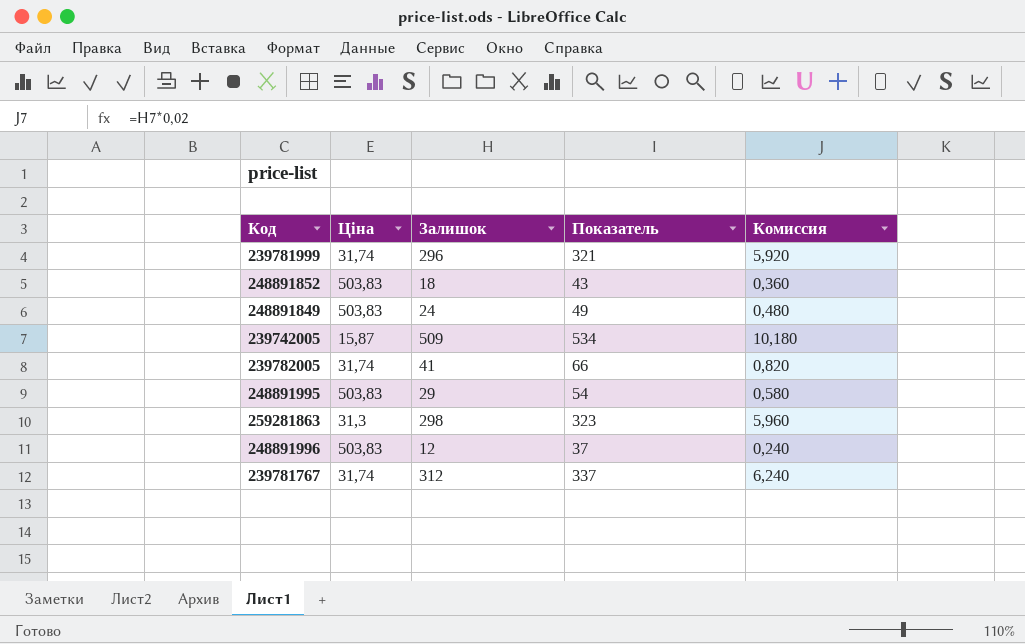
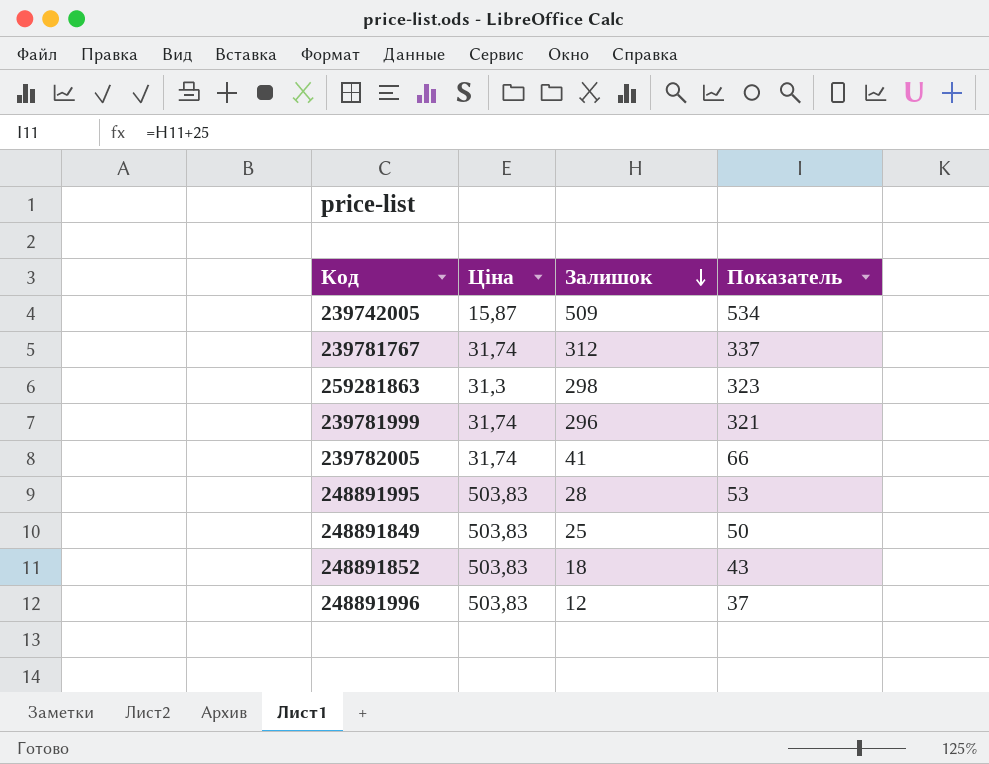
row order: none -> Залишок descending
column Комиссия | formula: [Залишок] * 0,02 -> none
248891995 | Залишок: 29 -> 28
248891995 | Показатель: 54 -> 53
248891849 | Залишок: 24 -> 25
248891849 | Показатель: 49 -> 50

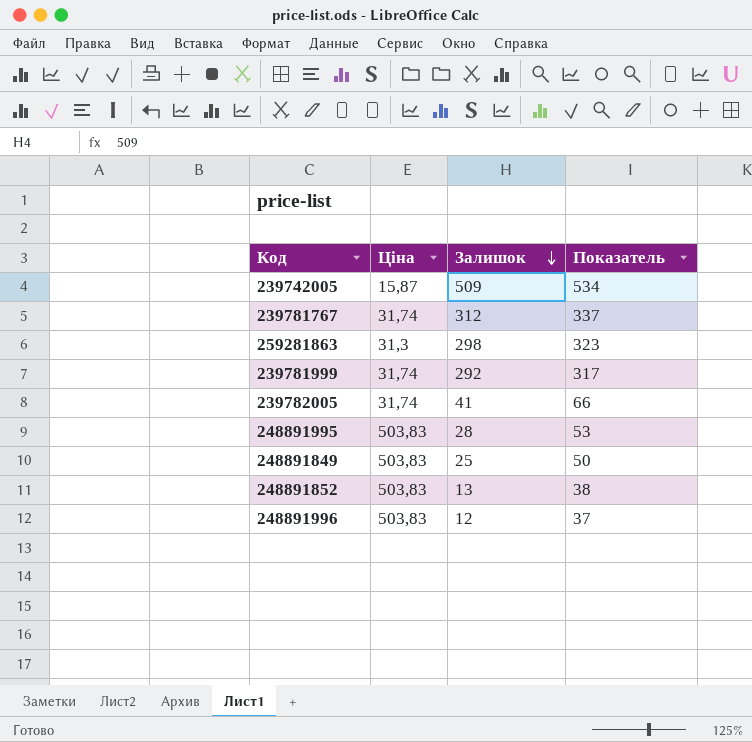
239781999 | Залишок: 296 -> 292
239781999 | Показатель: 321 -> 317
248891852 | Залишок: 18 -> 13
248891852 | Показатель: 43 -> 38

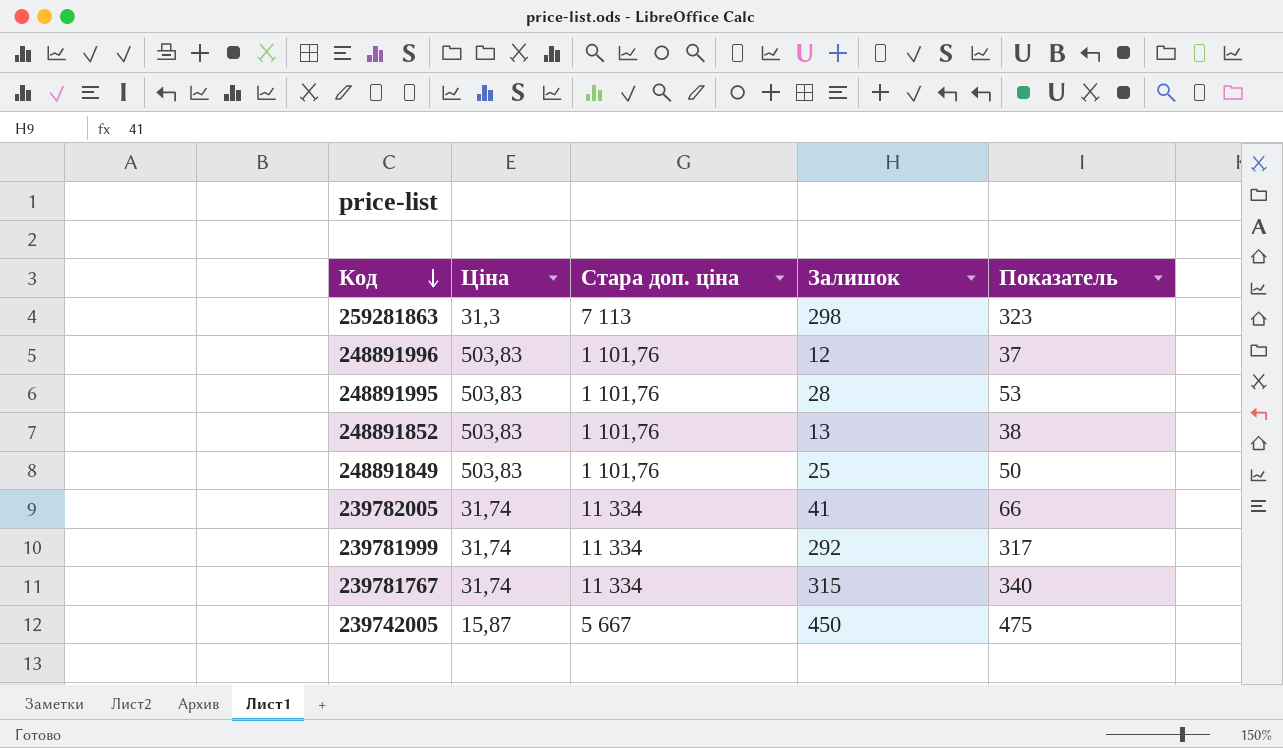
row order: Залишок descending -> Код descending
column Стара доп. ціна | position: none -> 3
239781767 | Залишок: 312 -> 315
239781767 | Показатель: 337 -> 340
239742005 | Залишок: 509 -> 450
239742005 | Показатель: 534 -> 475

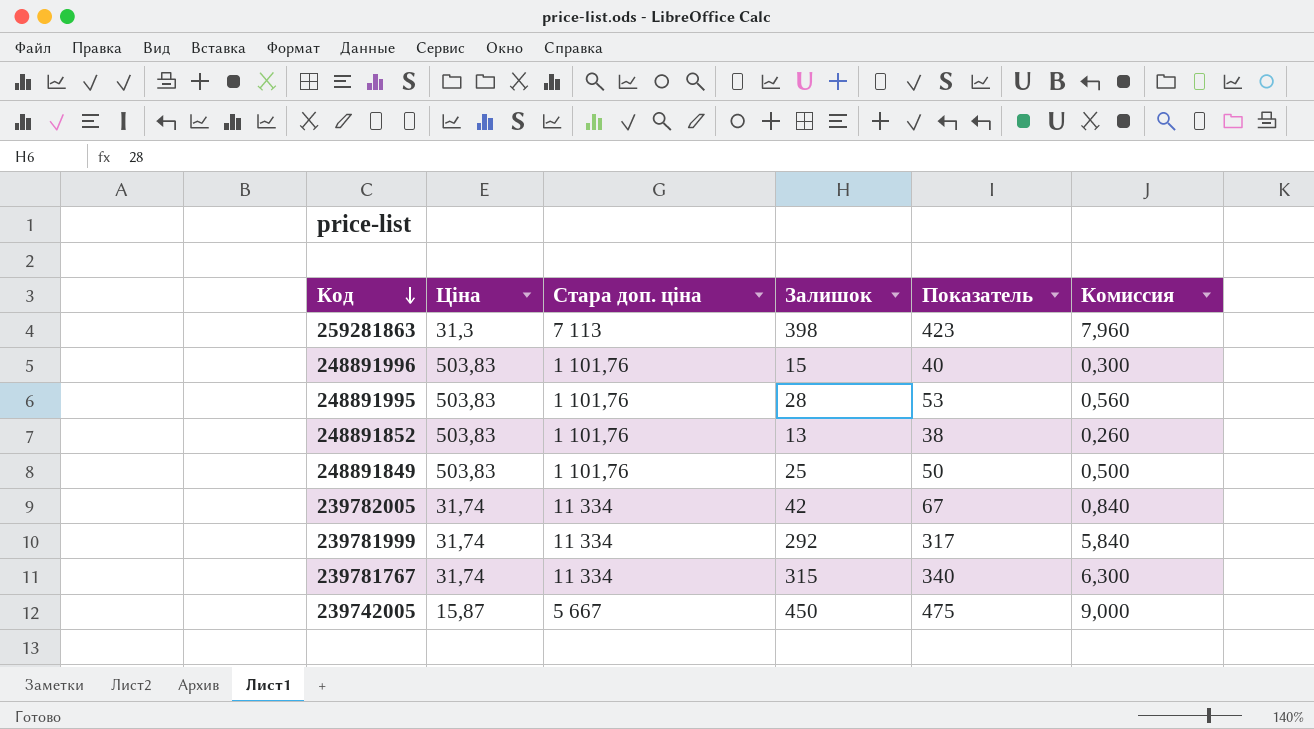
column Комиссия | formula: none -> [Залишок] * 0,02
259281863 | Залишок: 298 -> 398
259281863 | Показатель: 323 -> 423
248891996 | Залишок: 12 -> 15
248891996 | Показатель: 37 -> 40
239782005 | Залишок: 41 -> 42
239782005 | Показатель: 66 -> 67

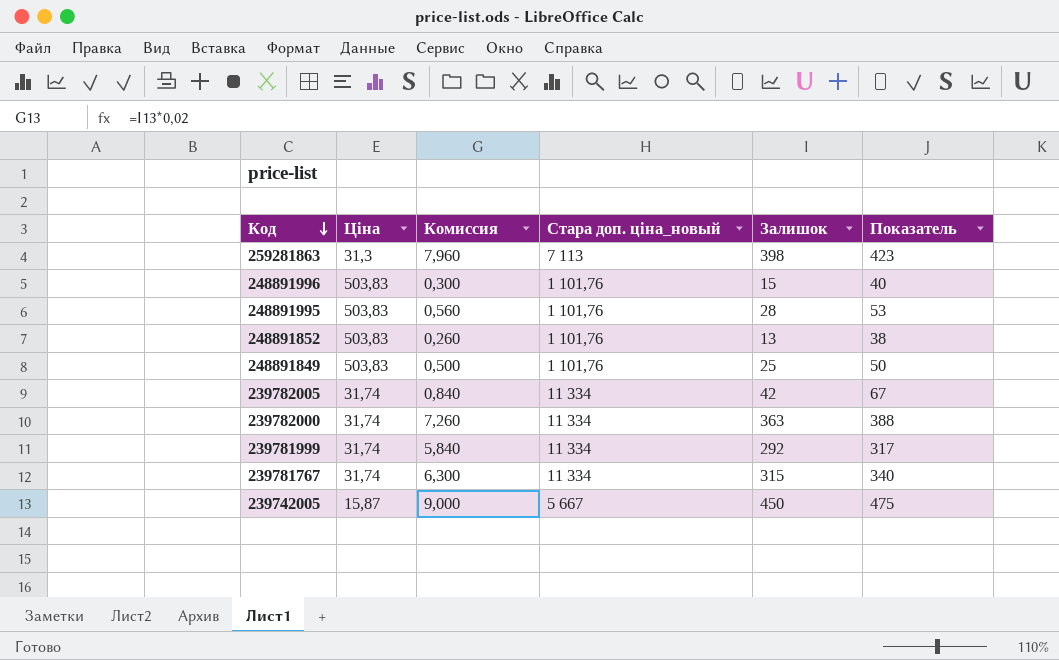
column Комиссия | position: 6 -> 3
column name: Стара доп. ціна -> Стара доп. ціна_новый
row 239782000: none -> 31,74 | 7,260 | 11 334 | 363 | 388

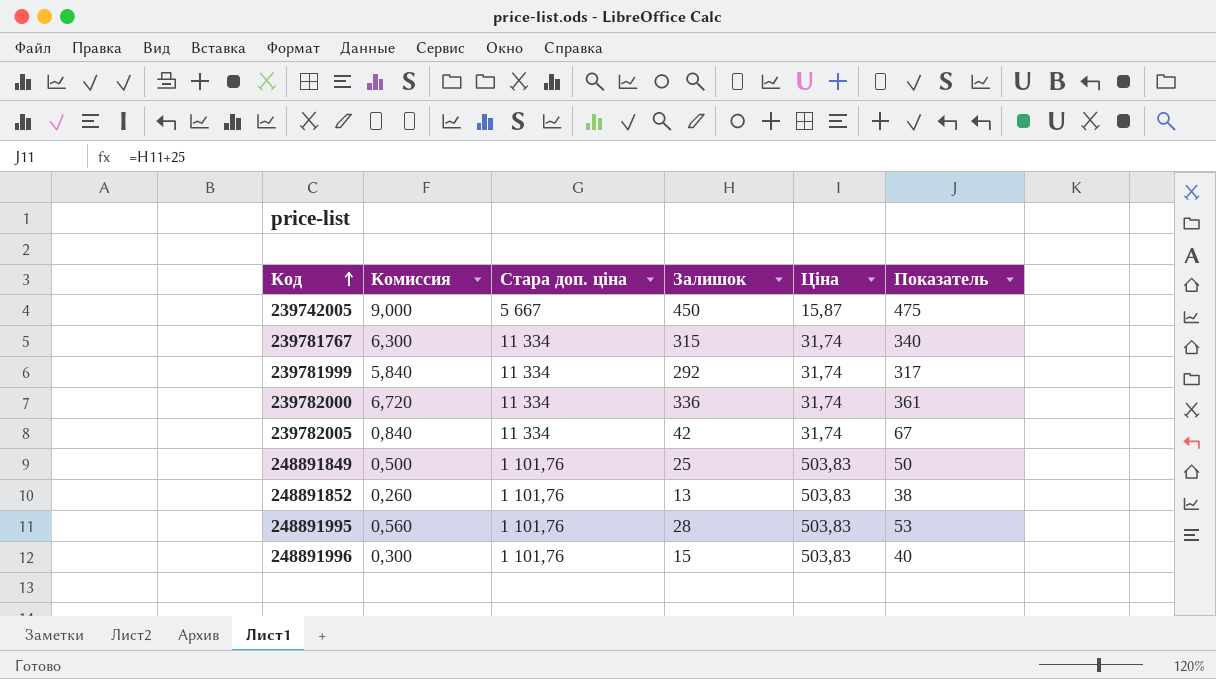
row order: Код descending -> Код ascending
column name: Стара доп. ціна_новый -> Стара доп. ціна
column Ціна | position: 2 -> 5
row 259281863: 31,3 | 7,960 | 7 113 | 398 | 423 -> none
239782000 | Комиссия: 7,260 -> 6,720
239782000 | Залишок: 363 -> 336
239782000 | Показатель: 388 -> 361

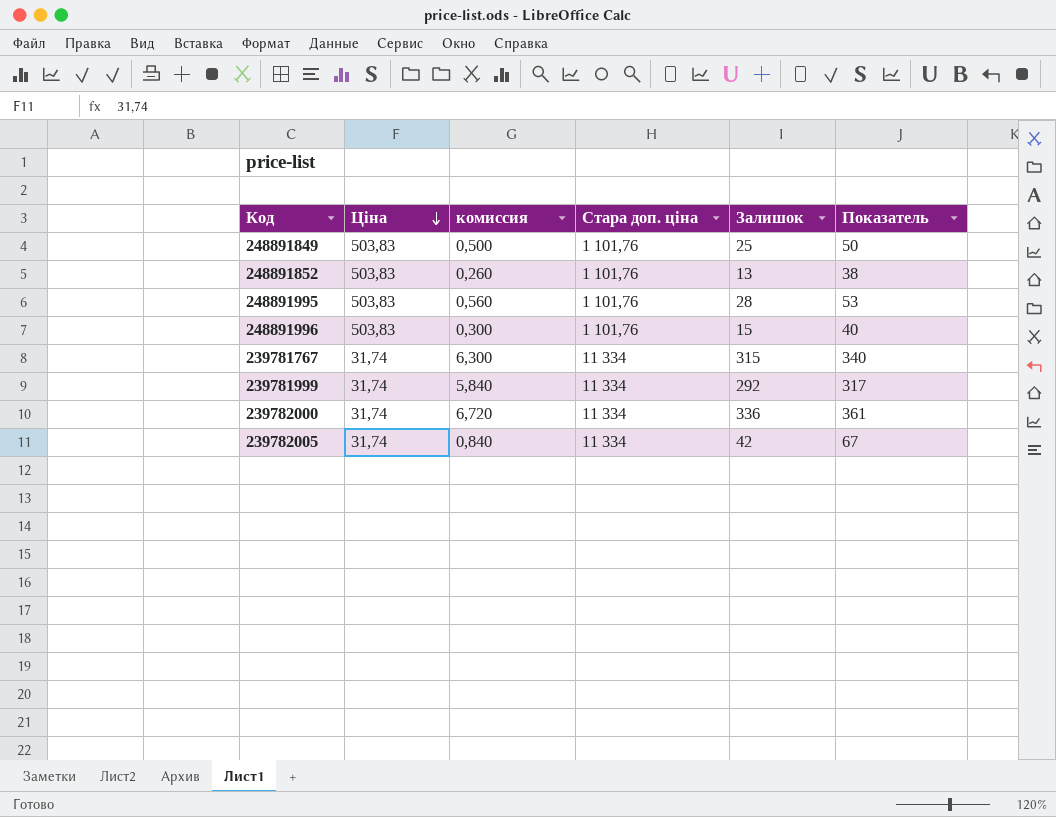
row order: Код ascending -> Ціна descending
column Ціна | position: 5 -> 2
column name: Комиссия -> комиссия
row 239742005: 9,000 | 5 667 | 450 | 15,87 | 475 -> none

